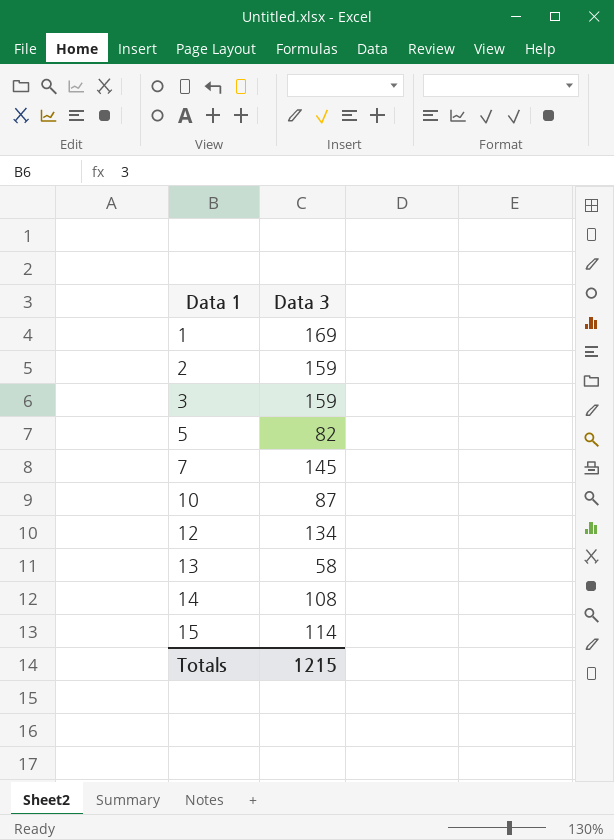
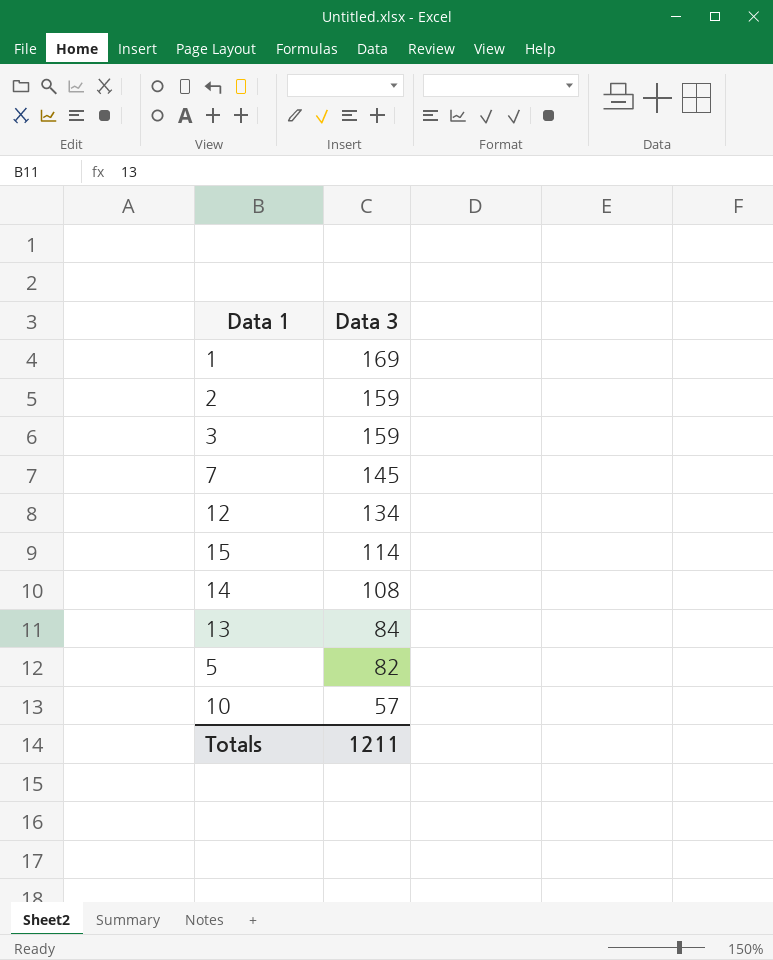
row order: Data 1 ascending -> Data 3 descending
13 | Data 3: 58 -> 84
10 | Data 3: 87 -> 57
Totals | Data 3: 1215 -> 1211

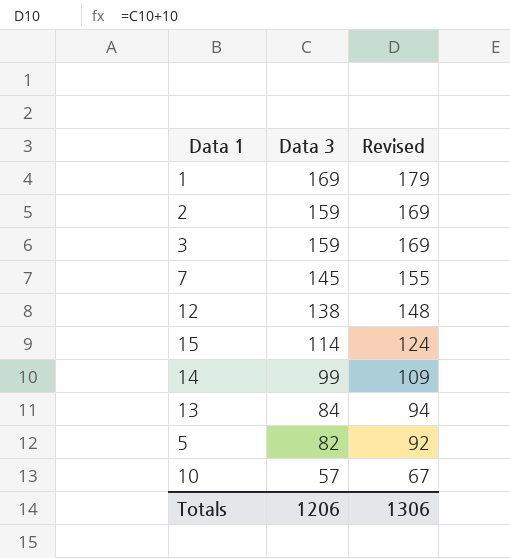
column Revised | formula: none -> [Data 3] + 10
12 | Data 3: 134 -> 138
14 | Data 3: 108 -> 99
Totals | Data 3: 1211 -> 1206

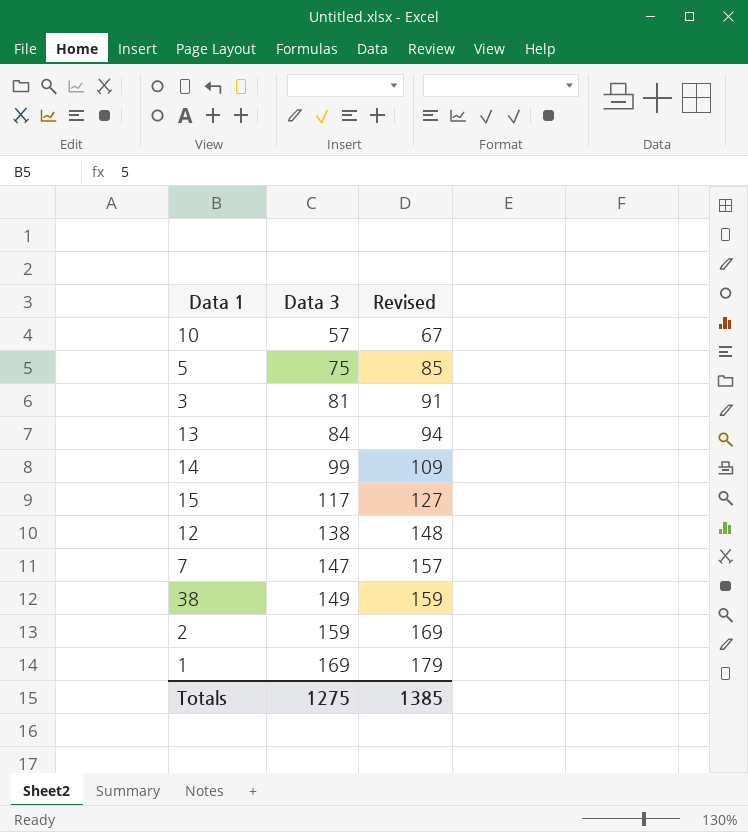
row order: Data 3 descending -> Data 3 ascending
5 | Data 3: 82 -> 75
5 | Revised: 92 -> 85
3 | Data 3: 159 -> 81
3 | Revised: 169 -> 91
15 | Data 3: 114 -> 117
15 | Revised: 124 -> 127
7 | Data 3: 145 -> 147
7 | Revised: 155 -> 157
row 38: none -> 149 | 159
Totals | Data 3: 1206 -> 1275
Totals | Revised: 1306 -> 1385

